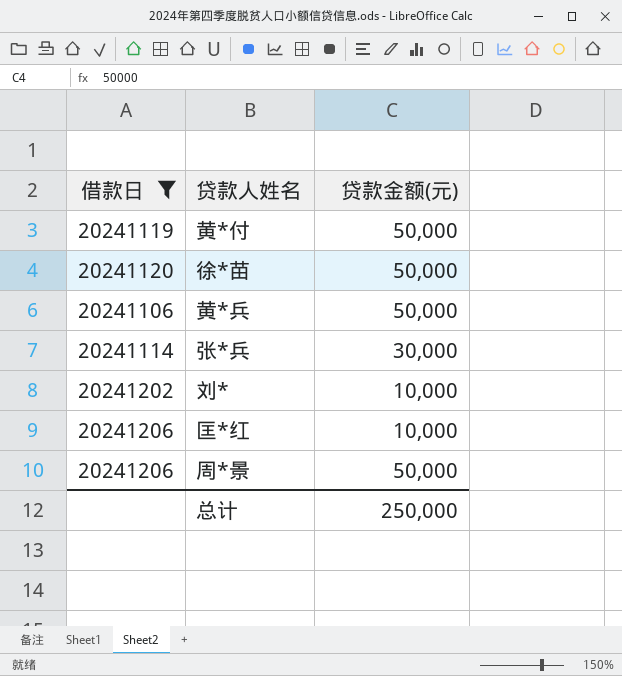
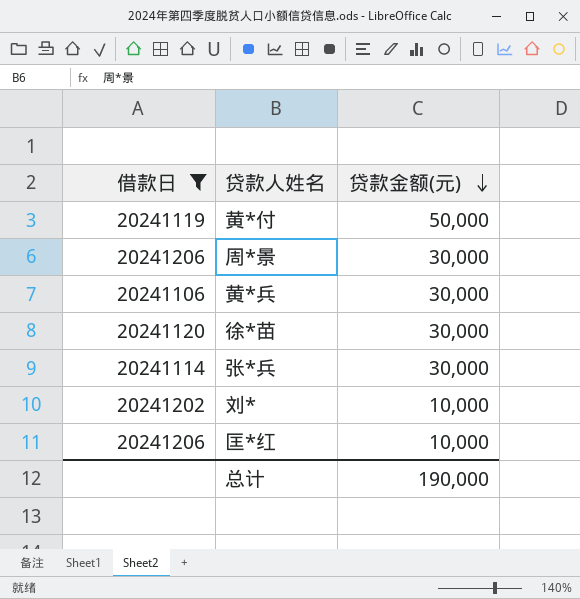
row order: none -> 贷款金额(元) descending
周*景 | 贷款金额(元): 50,000 -> 30,000
黄*兵 | 贷款金额(元): 50,000 -> 30,000
徐*苗 | 贷款金额(元): 50,000 -> 30,000
总计 | 贷款金额(元): 250,000 -> 190,000

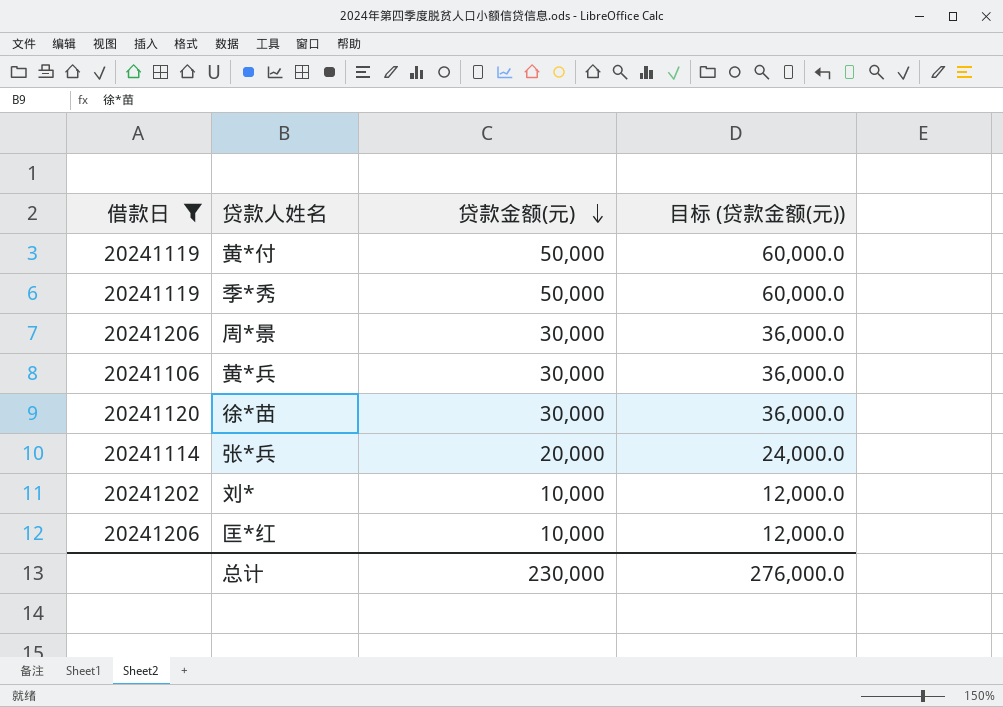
column 目标 (贷款金额(元)) | formula: none -> [贷款金额(元)] * 1.2
row 季*秀: none -> 20241119 | 50,000 | 60,000.0
张*兵 | 贷款金额(元): 30,000 -> 20,000
总计 | 贷款金额(元): 190,000 -> 230,000

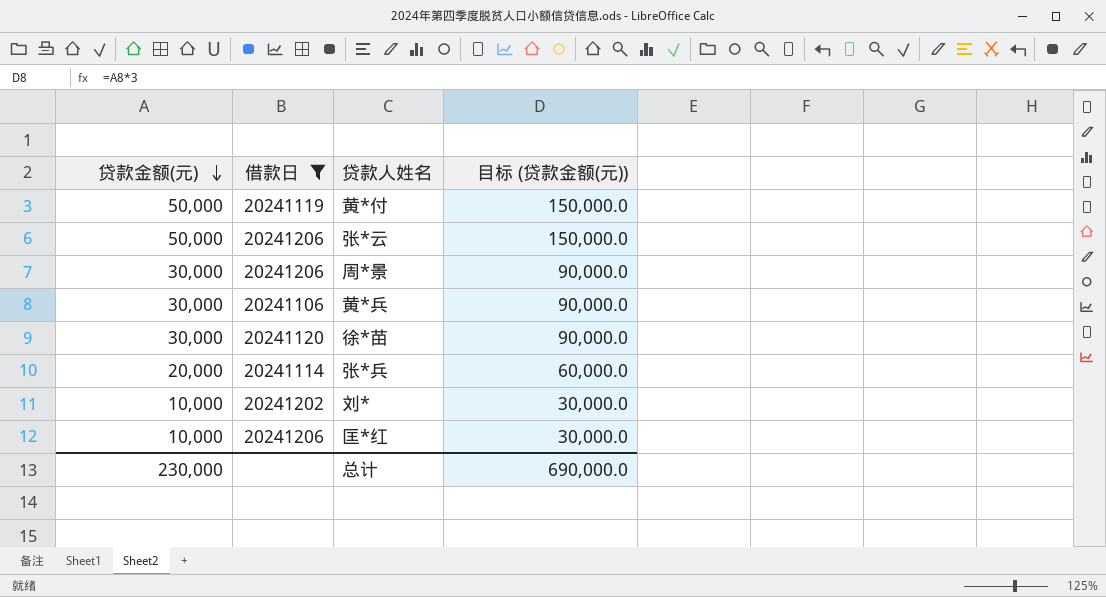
column 贷款金额(元) | position: 3 -> 1
column 目标 (贷款金额(元)) | formula: [贷款金额(元)] * 1.2 -> [贷款金额(元)] * 3
row 季*秀: 20241119 | 50,000 | 60,000.0 -> none
row 张*云: none -> 50,000 | 20241206 | 150,000.0
总计 | 目标 (贷款金额(元)): 276,000.0 -> 690,000.0

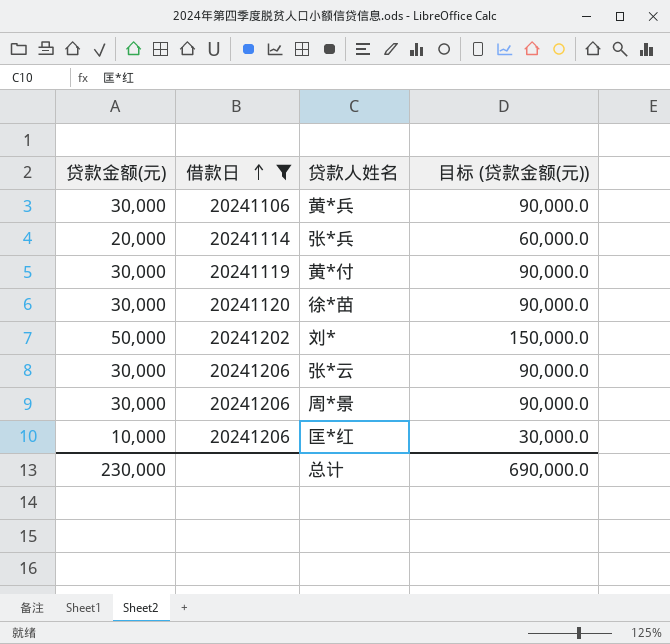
row order: 贷款金额(元) descending -> 借款日 ascending
黄*付 | 贷款金额(元): 50,000 -> 30,000
黄*付 | 目标 (贷款金额(元)): 150,000.0 -> 90,000.0
刘* | 贷款金额(元): 10,000 -> 50,000
刘* | 目标 (贷款金额(元)): 30,000.0 -> 150,000.0
张*云 | 贷款金额(元): 50,000 -> 30,000
张*云 | 目标 (贷款金额(元)): 150,000.0 -> 90,000.0

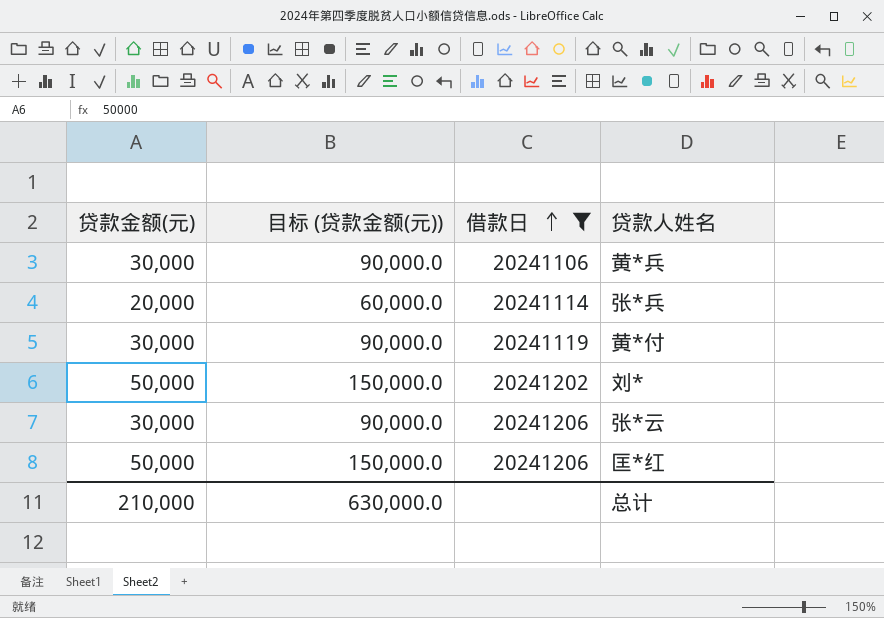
column 目标 (贷款金额(元)) | position: 4 -> 2
row 徐*苗: 30,000 | 20241120 | 90,000.0 -> none
row 周*景: 30,000 | 20241206 | 90,000.0 -> none
匡*红 | 贷款金额(元): 10,000 -> 50,000
匡*红 | 目标 (贷款金额(元)): 30,000.0 -> 150,000.0
总计 | 贷款金额(元): 230,000 -> 210,000
总计 | 目标 (贷款金额(元)): 690,000.0 -> 630,000.0

